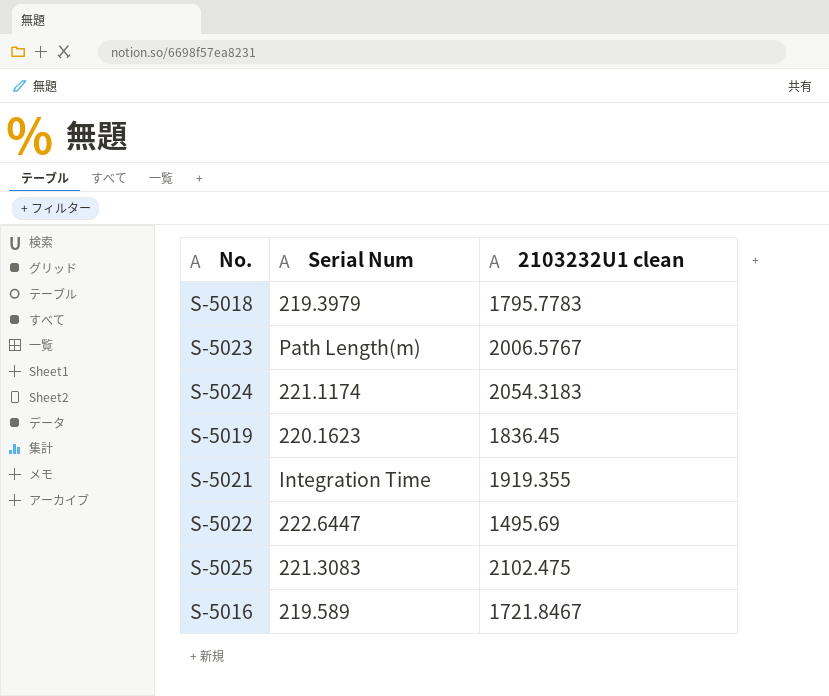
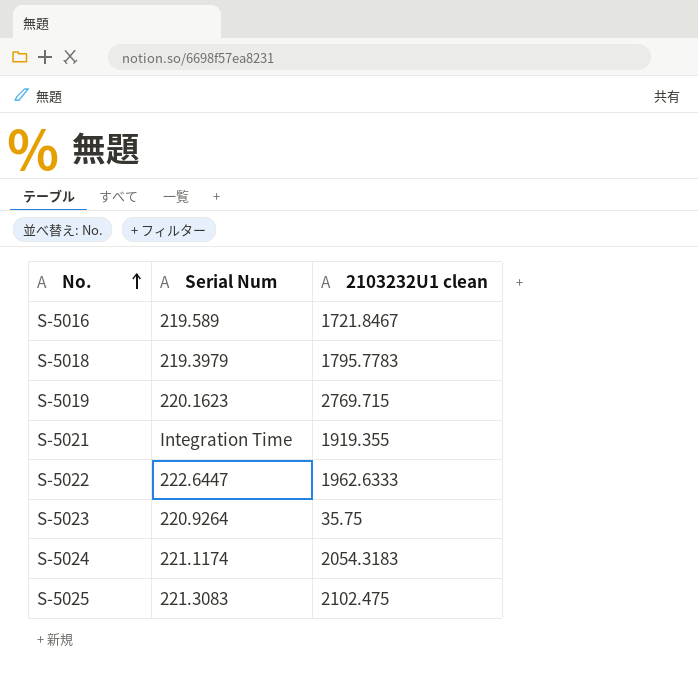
row order: none -> No. ascending
S-5019 | 2103232U1 clean: 1836.45 -> 2769.715
S-5022 | 2103232U1 clean: 1495.69 -> 1962.6333
S-5023 | Serial Num: Path Length(m) -> 220.9264
S-5023 | 2103232U1 clean: 2006.5767 -> 35.75

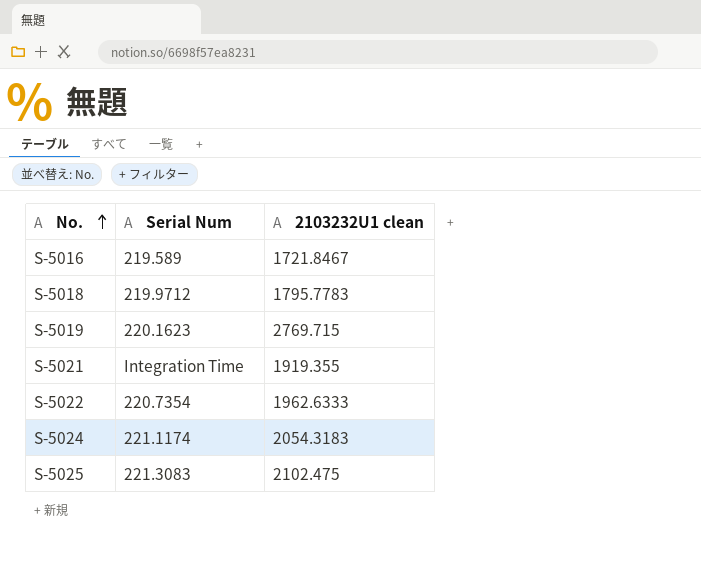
row S-5023: 220.9264 | 35.75 -> none
S-5018 | Serial Num: 219.3979 -> 219.9712
S-5022 | Serial Num: 222.6447 -> 220.7354

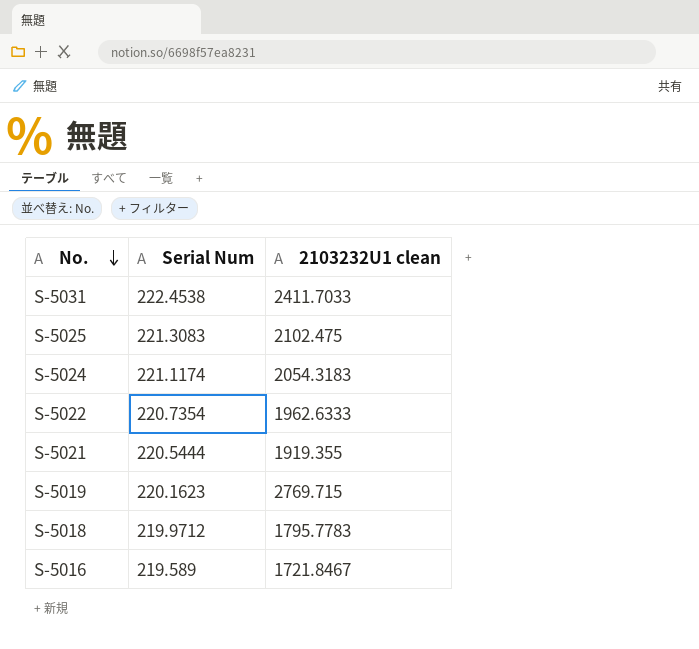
row order: No. ascending -> No. descending
row S-5031: none -> 222.4538 | 2411.7033
S-5021 | Serial Num: Integration Time -> 220.5444

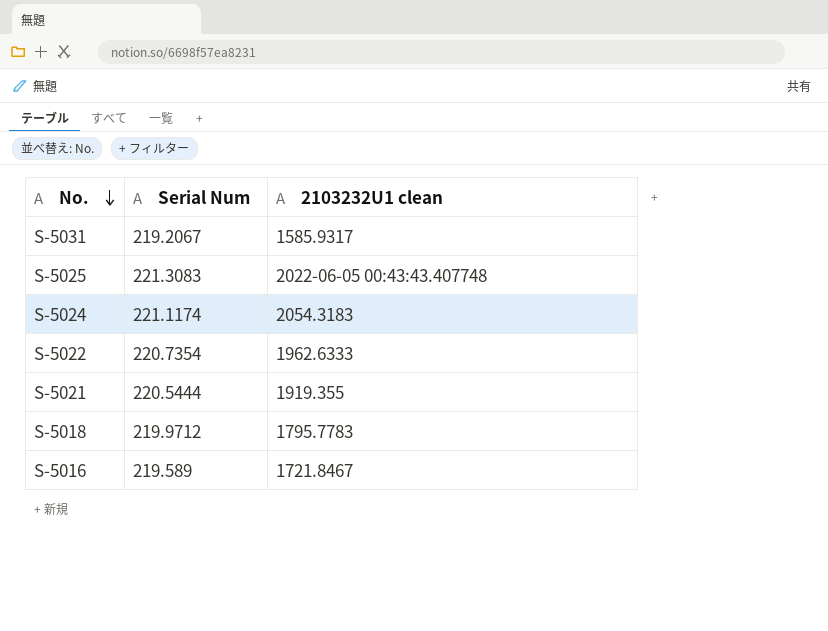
row S-5019: 220.1623 | 2769.715 -> none
S-5031 | Serial Num: 222.4538 -> 219.2067
S-5031 | 2103232U1 clean: 2411.7033 -> 1585.9317
S-5025 | 2103232U1 clean: 2102.475 -> 2022-06-05 00:43:43.407748

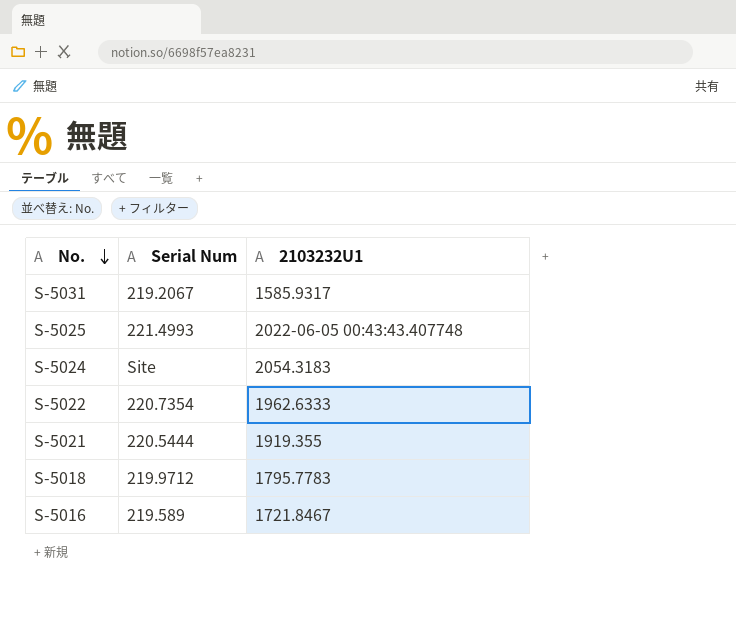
column name: 2103232U1 clean -> 2103232U1
S-5025 | Serial Num: 221.3083 -> 221.4993
S-5024 | Serial Num: 221.1174 -> Site

